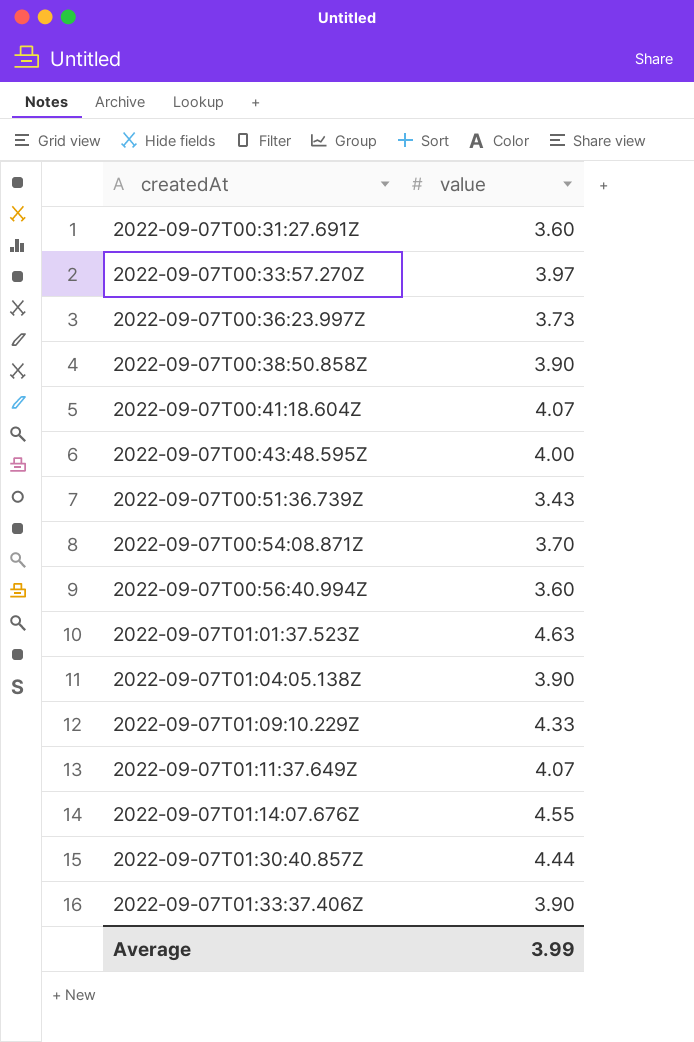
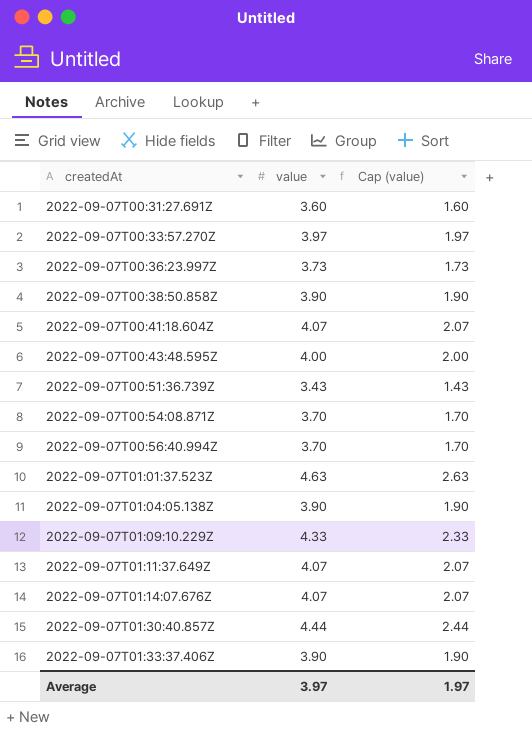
column Cap (value) | formula: none -> [value] - 2
2022-09-07T00:56:40.994Z | value: 3.60 -> 3.70
2022-09-07T01:14:07.676Z | value: 4.55 -> 4.07
Average | value: 3.99 -> 3.97

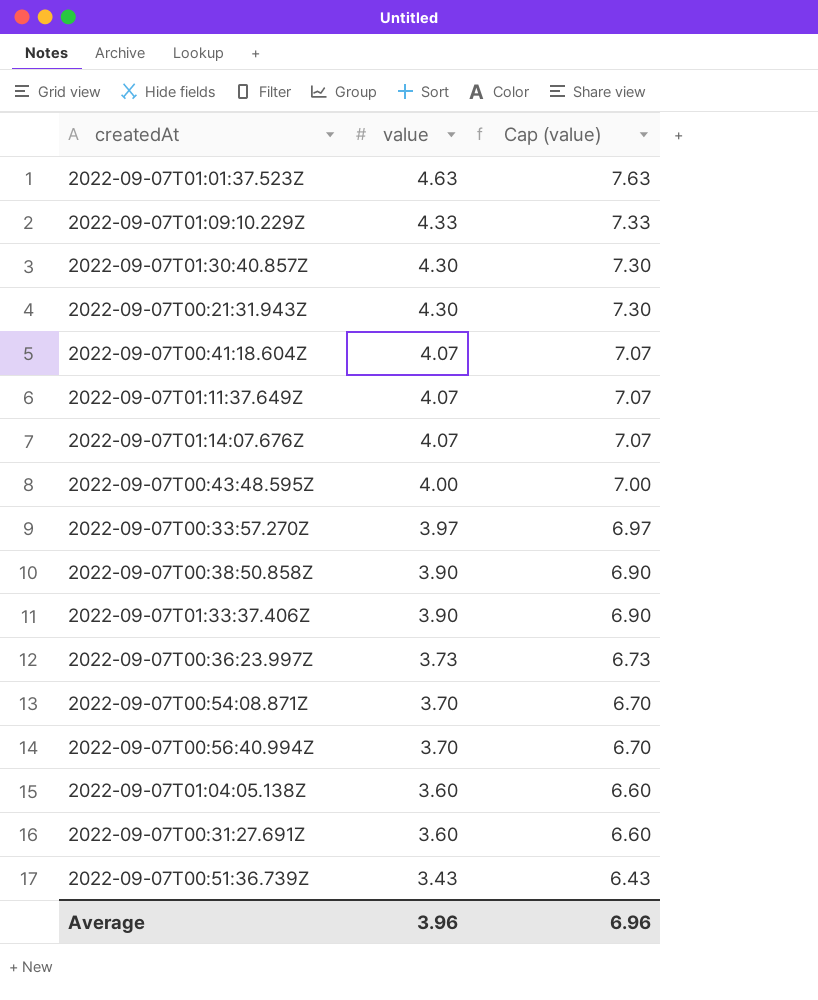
row order: createdAt ascending -> value descending
column Cap (value) | formula: [value] - 2 -> [value] + 3
2022-09-07T01:30:40.857Z | value: 4.44 -> 4.30
row 2022-09-07T00:21:31.943Z: none -> 4.30 | 7.30
2022-09-07T01:04:05.138Z | value: 3.90 -> 3.60
Average | value: 3.97 -> 3.96
Average | Cap (value): 1.97 -> 6.96

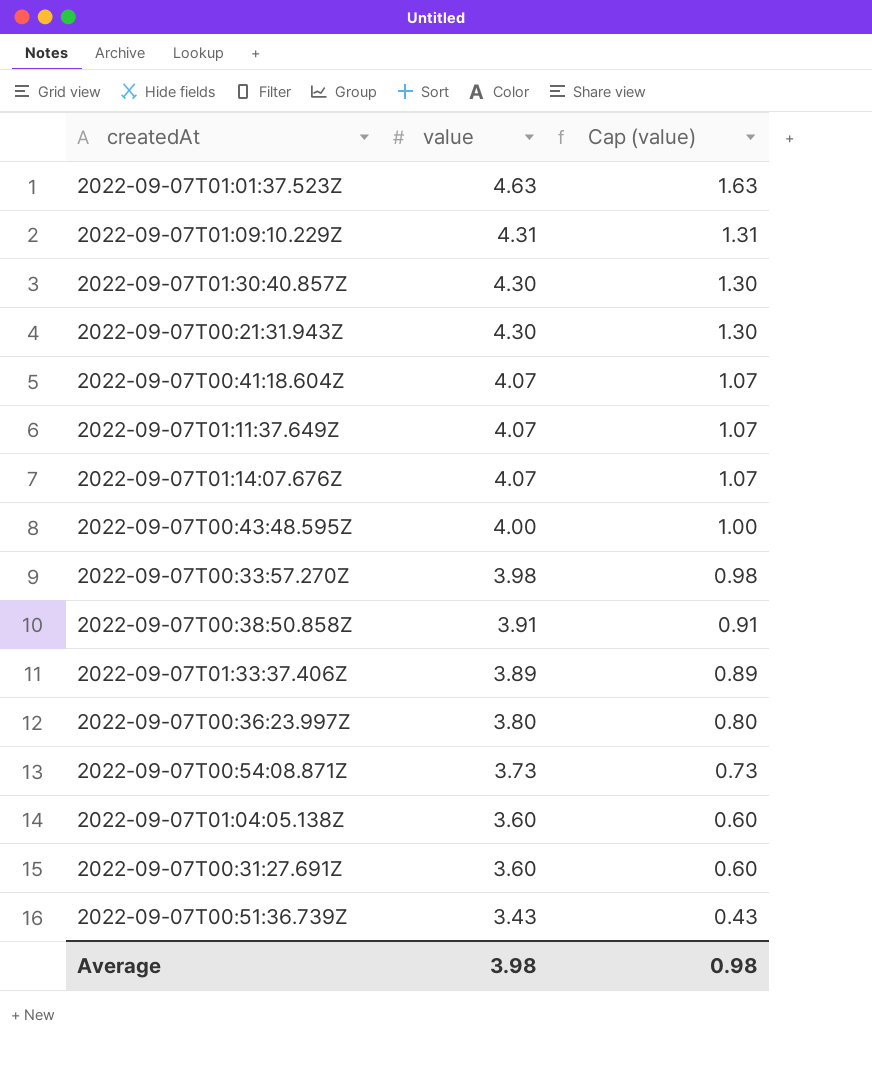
column Cap (value) | formula: [value] + 3 -> [value] - 3
row 2022-09-07T00:56:40.994Z: 3.70 | 6.70 -> none
2022-09-07T01:09:10.229Z | value: 4.33 -> 4.31
2022-09-07T00:33:57.270Z | value: 3.97 -> 3.98
2022-09-07T00:38:50.858Z | value: 3.90 -> 3.91
2022-09-07T01:33:37.406Z | value: 3.90 -> 3.89
2022-09-07T00:36:23.997Z | value: 3.73 -> 3.80
2022-09-07T00:54:08.871Z | value: 3.70 -> 3.73
Average | value: 3.96 -> 3.98
Average | Cap (value): 6.96 -> 0.98

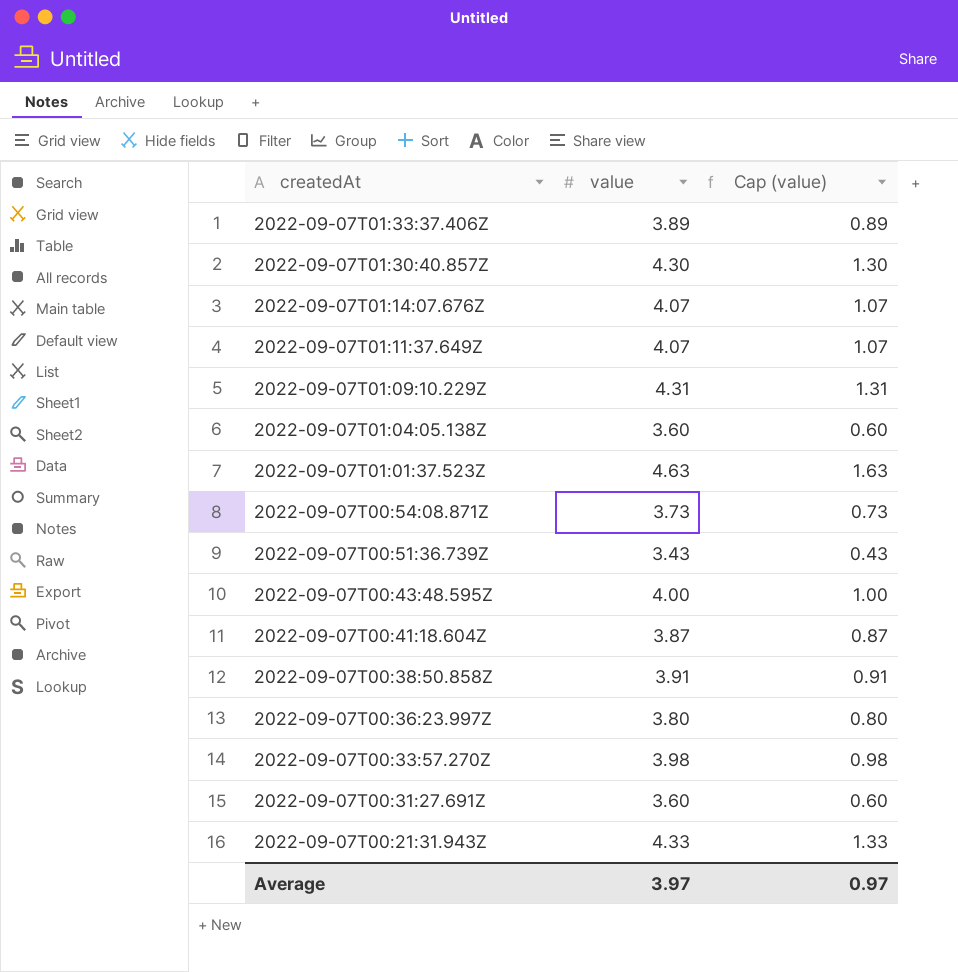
row order: value descending -> createdAt descending
2022-09-07T00:41:18.604Z | value: 4.07 -> 3.87
2022-09-07T00:41:18.604Z | Cap (value): 1.07 -> 0.87
2022-09-07T00:21:31.943Z | value: 4.30 -> 4.33
2022-09-07T00:21:31.943Z | Cap (value): 1.30 -> 1.33
Average | value: 3.98 -> 3.97
Average | Cap (value): 0.98 -> 0.97

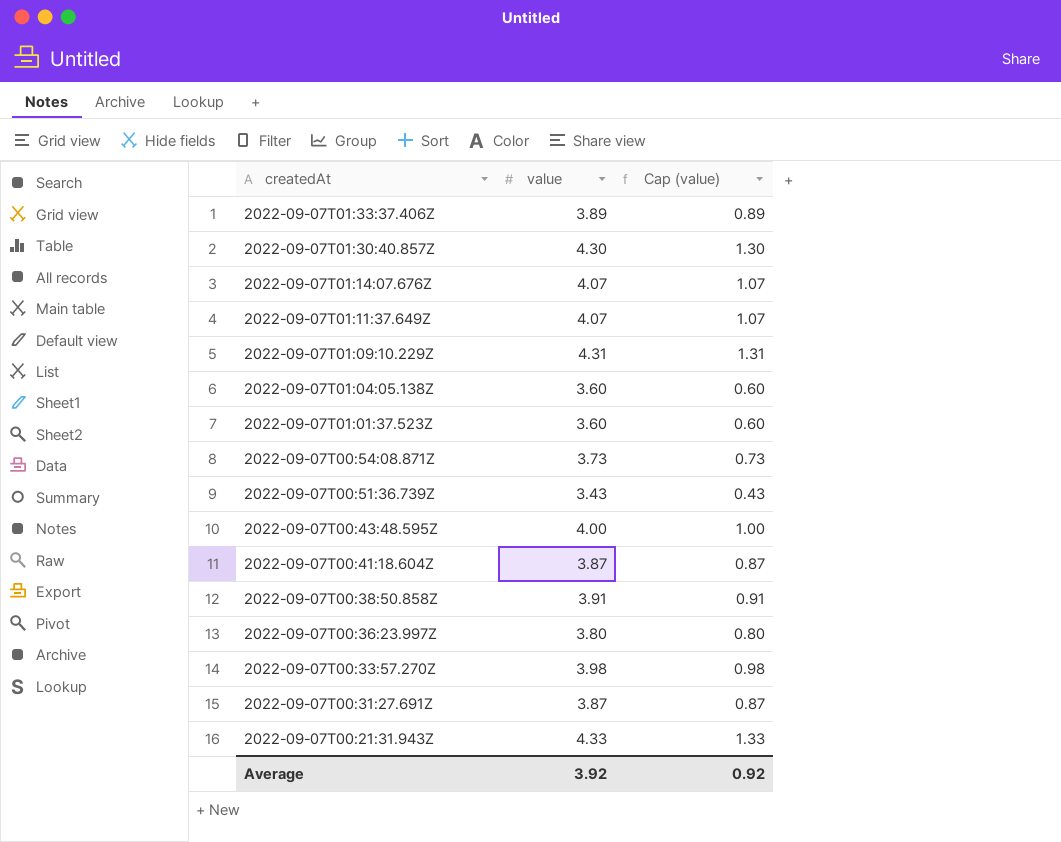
2022-09-07T01:01:37.523Z | value: 4.63 -> 3.60
2022-09-07T01:01:37.523Z | Cap (value): 1.63 -> 0.60
2022-09-07T00:31:27.691Z | value: 3.60 -> 3.87
2022-09-07T00:31:27.691Z | Cap (value): 0.60 -> 0.87
Average | value: 3.97 -> 3.92
Average | Cap (value): 0.97 -> 0.92

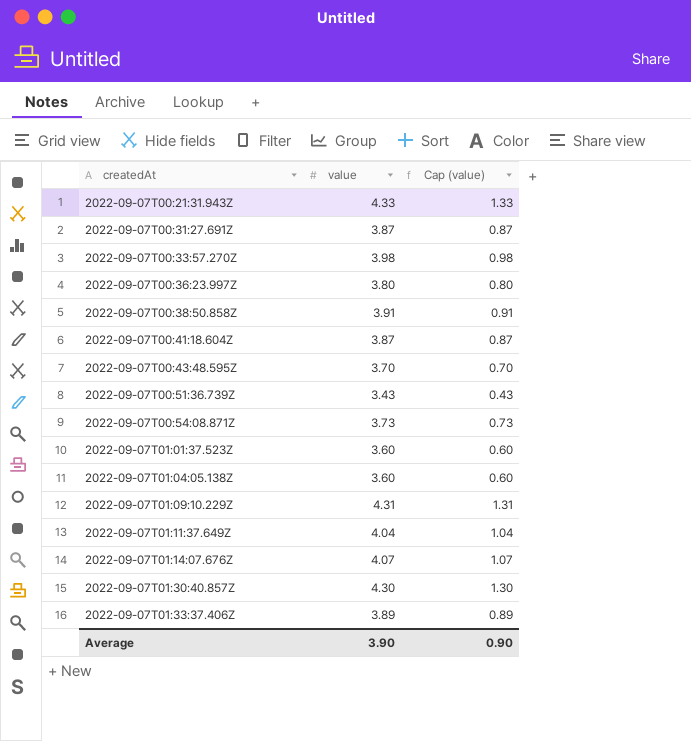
row order: createdAt descending -> createdAt ascending
2022-09-07T00:43:48.595Z | value: 4.00 -> 3.70
2022-09-07T00:43:48.595Z | Cap (value): 1.00 -> 0.70
2022-09-07T01:11:37.649Z | value: 4.07 -> 4.04
2022-09-07T01:11:37.649Z | Cap (value): 1.07 -> 1.04
Average | value: 3.92 -> 3.90
Average | Cap (value): 0.92 -> 0.90

